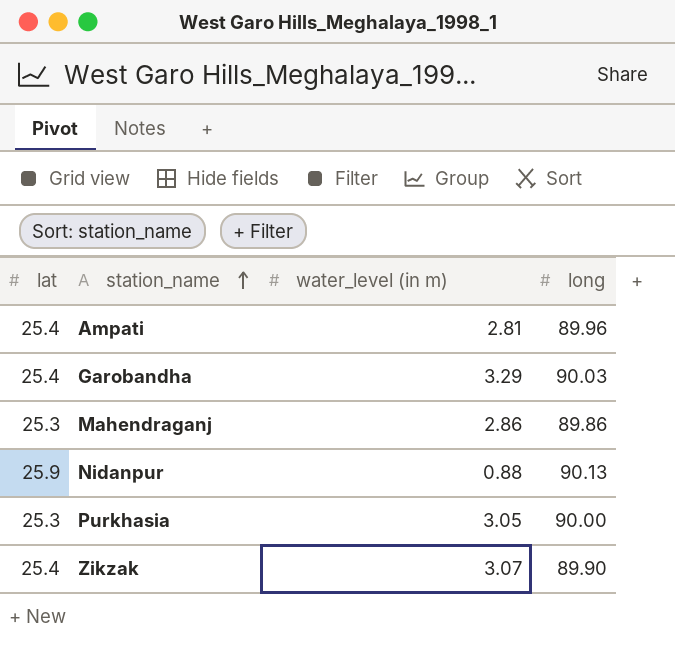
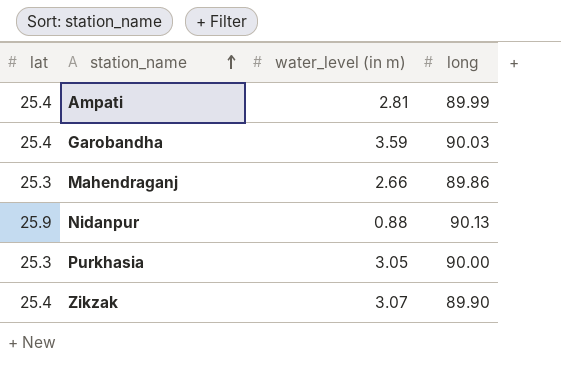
Ampati | long: 89.96 -> 89.99
Garobandha | water_level (in m): 3.29 -> 3.59
Mahendraganj | water_level (in m): 2.86 -> 2.66

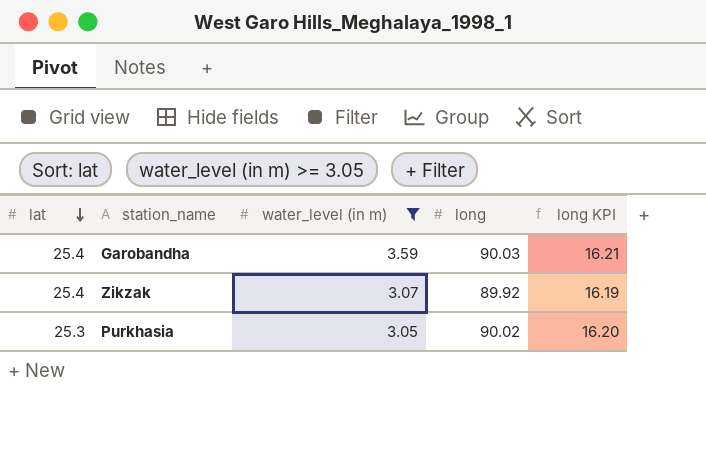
filter: none -> water_level (in m) >= 3.05
row order: station_name ascending -> lat descending
column long KPI | formula: none -> [long] * 0.18
Zikzak | long: 89.90 -> 89.92
Purkhasia | long: 90.00 -> 90.02

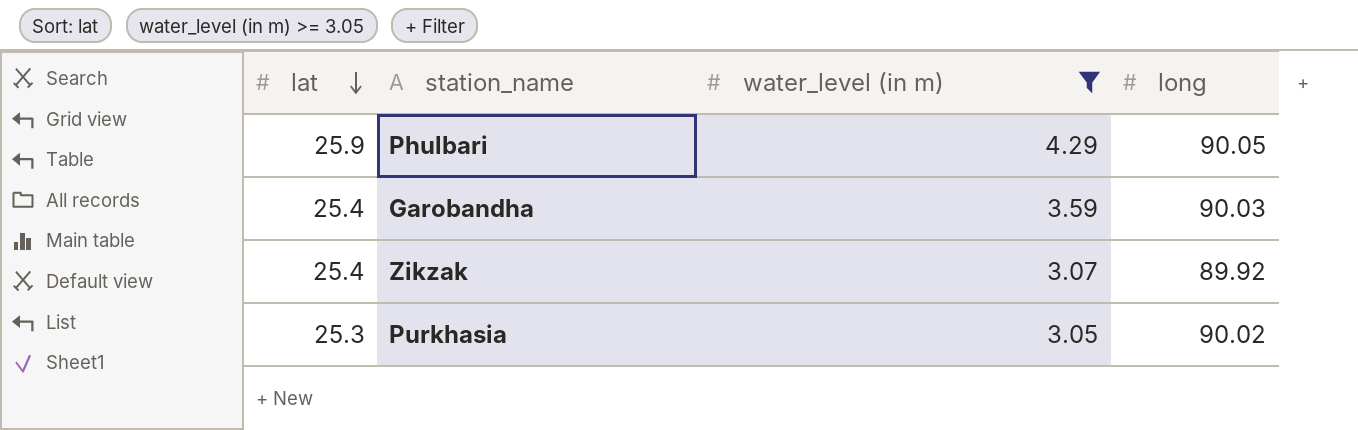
column long KPI | formula: [long] * 0.18 -> none
row Phulbari: none -> 25.9 | 4.29 | 90.05

